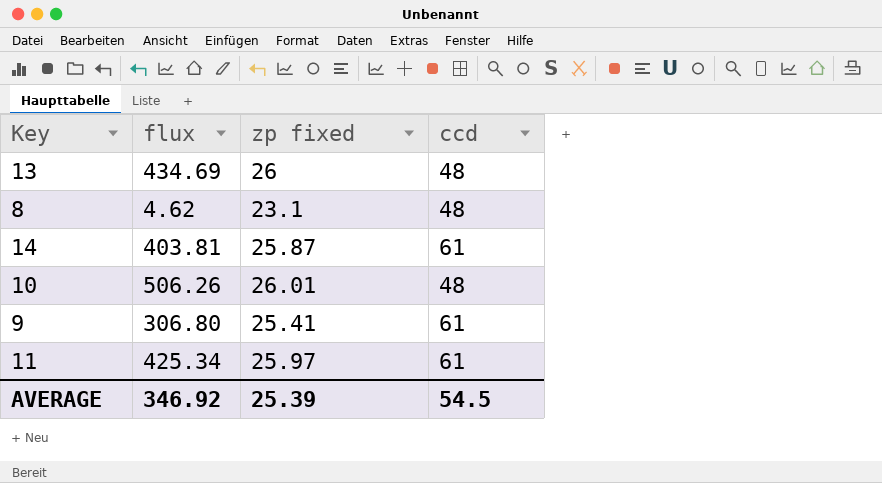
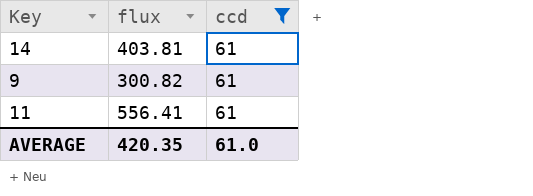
filter: none -> ccd = 61
column zp fixed | position: 3 -> none
9 | flux: 306.80 -> 300.82
11 | flux: 425.34 -> 556.41
AVERAGE | flux: 346.92 -> 420.35
AVERAGE | ccd: 54.5 -> 61.0

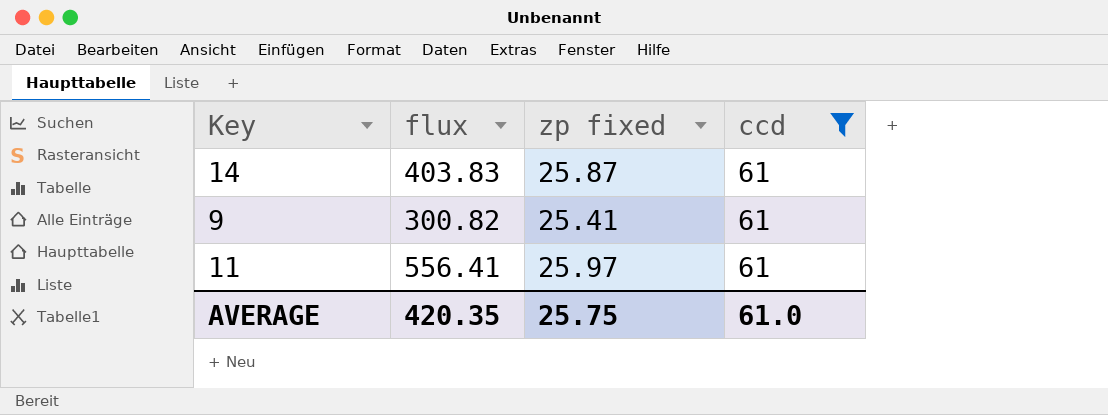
column zp fixed | position: none -> 3
14 | flux: 403.81 -> 403.83

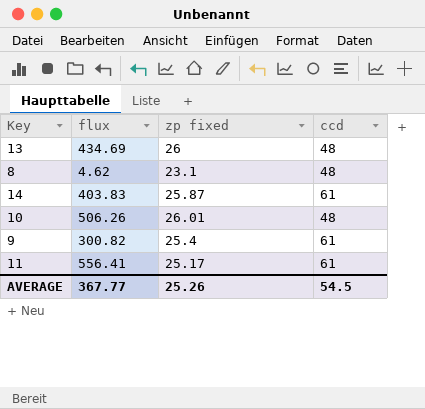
filter: ccd = 61 -> none
9 | zp fixed: 25.41 -> 25.4
11 | zp fixed: 25.97 -> 25.17
AVERAGE | flux: 420.35 -> 367.77
AVERAGE | zp fixed: 25.75 -> 25.26
AVERAGE | ccd: 61.0 -> 54.5

